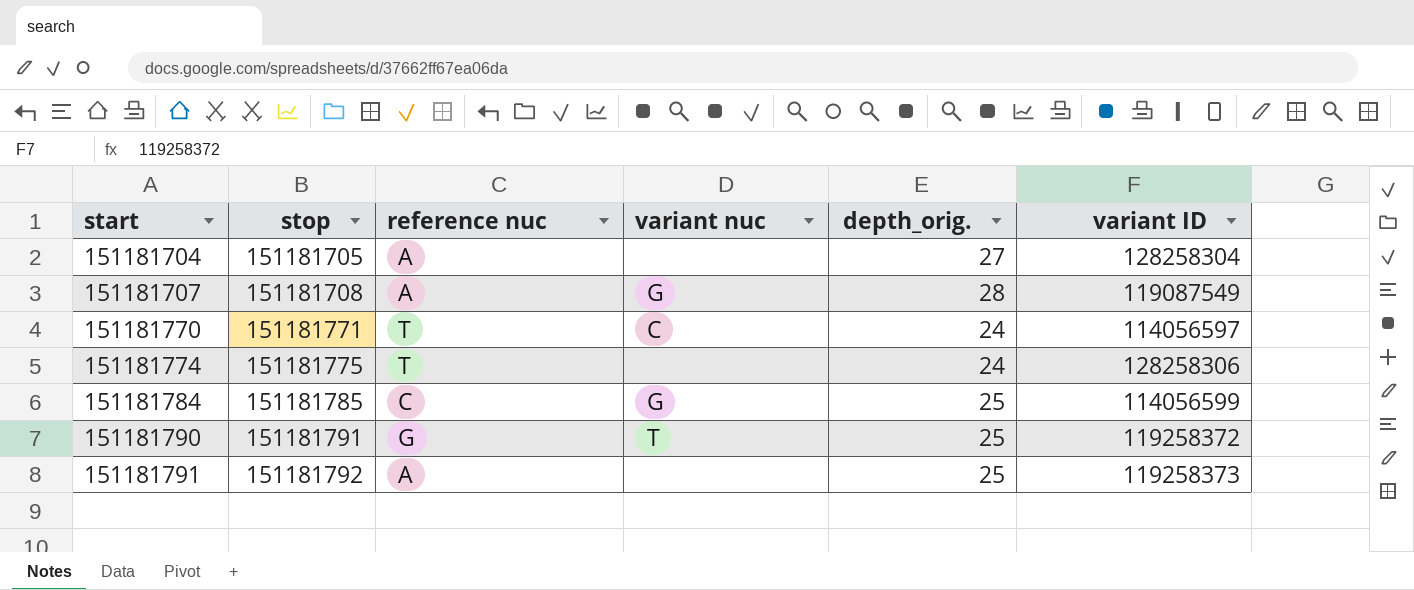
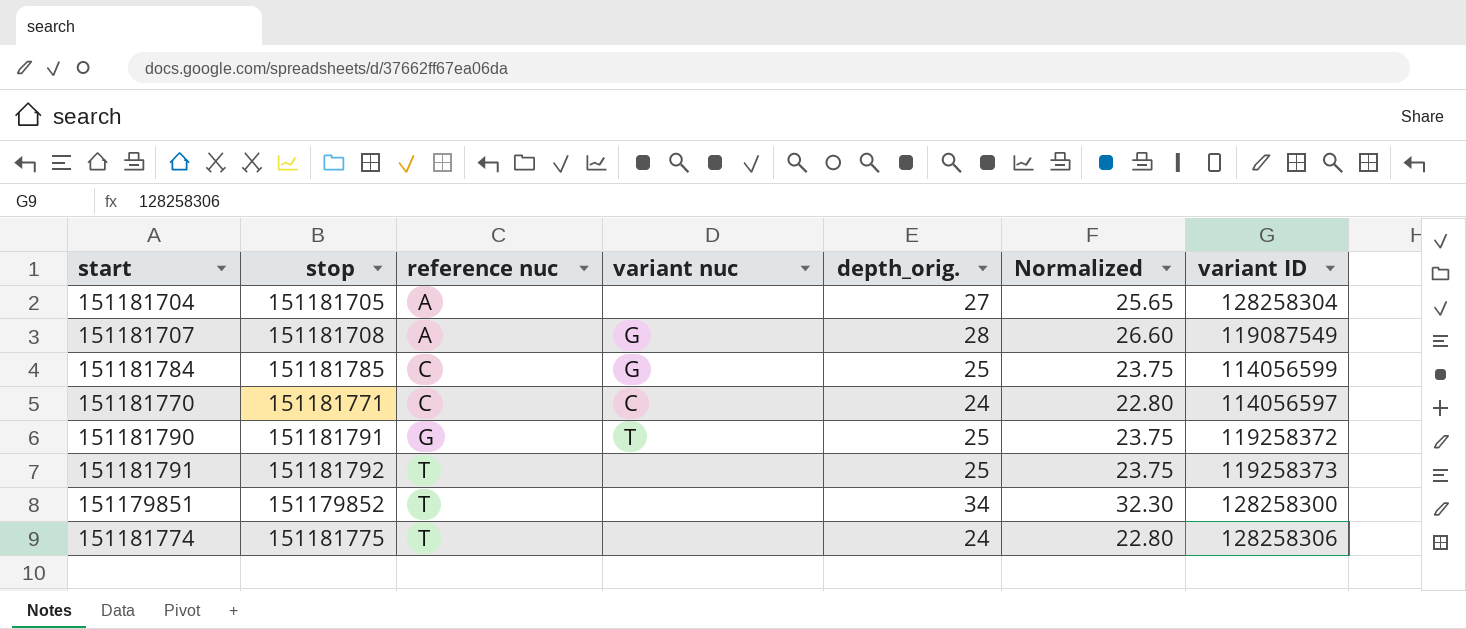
row order: start ascending -> reference nuc ascending
column Normalized | formula: none -> [depth_orig.] * 0.95
151181770 | reference nuc: T -> C
151181791 | reference nuc: A -> T
row 151179851: none -> 151179852 | T | none | 34 | 32.30 | 128258300

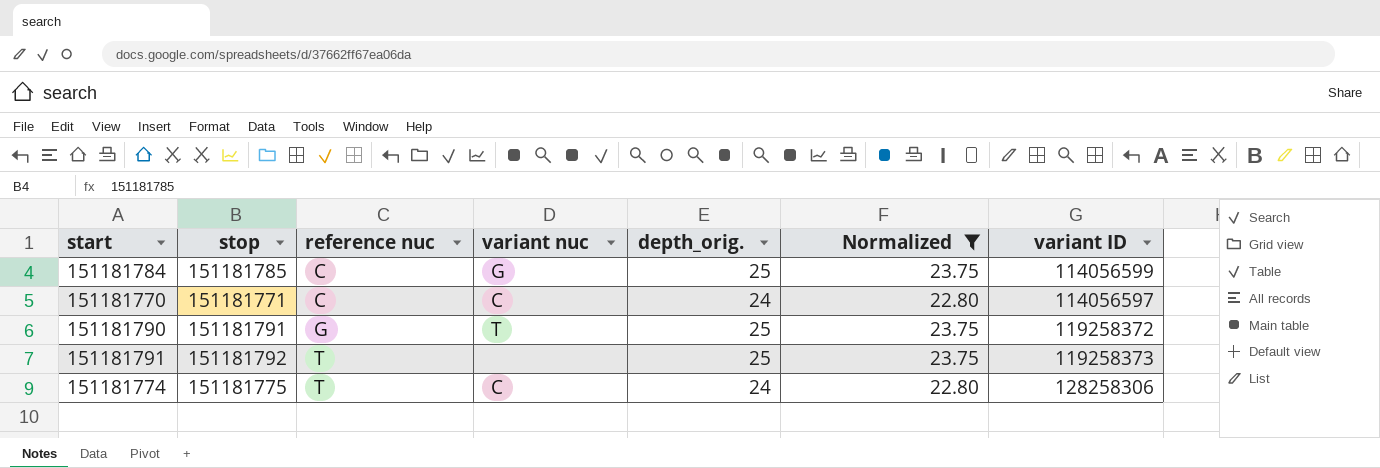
filter: none -> Normalized <= 23.75
151181774 | variant nuc: none -> C

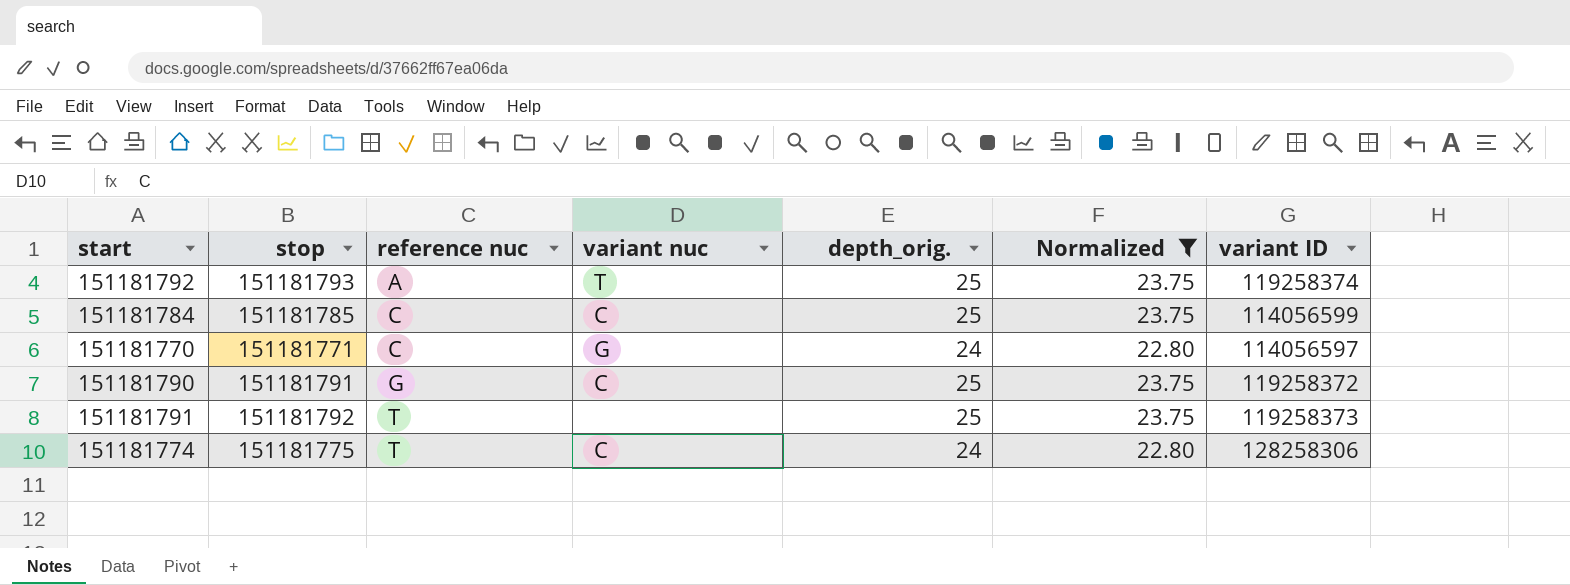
row 151181792: none -> 151181793 | A | T | 25 | 23.75 | 119258374
151181784 | variant nuc: G -> C
151181770 | variant nuc: C -> G
151181790 | variant nuc: T -> C

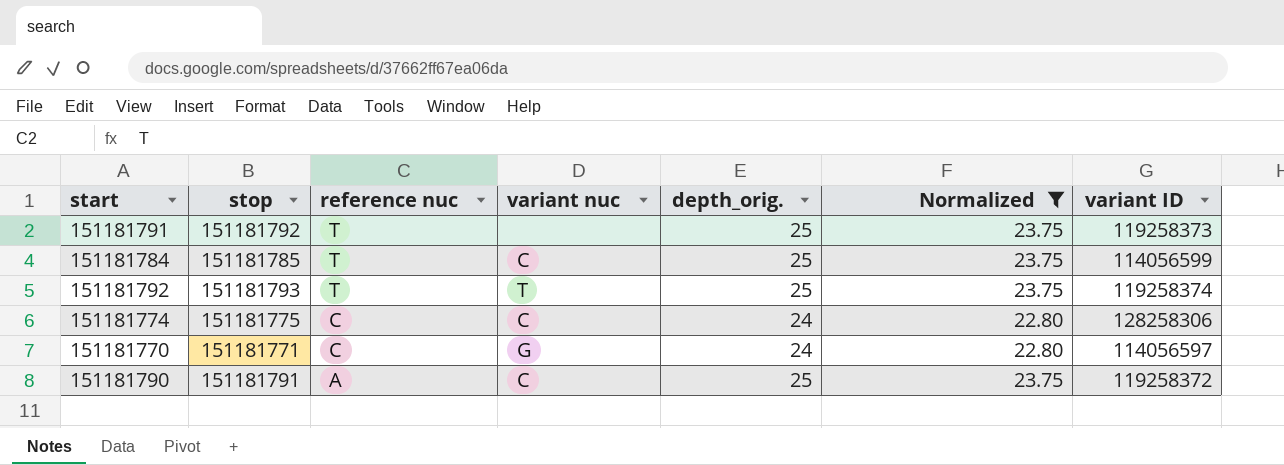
row order: reference nuc ascending -> reference nuc descending
151181784 | reference nuc: C -> T
151181792 | reference nuc: A -> T
151181774 | reference nuc: T -> C
151181790 | reference nuc: G -> A

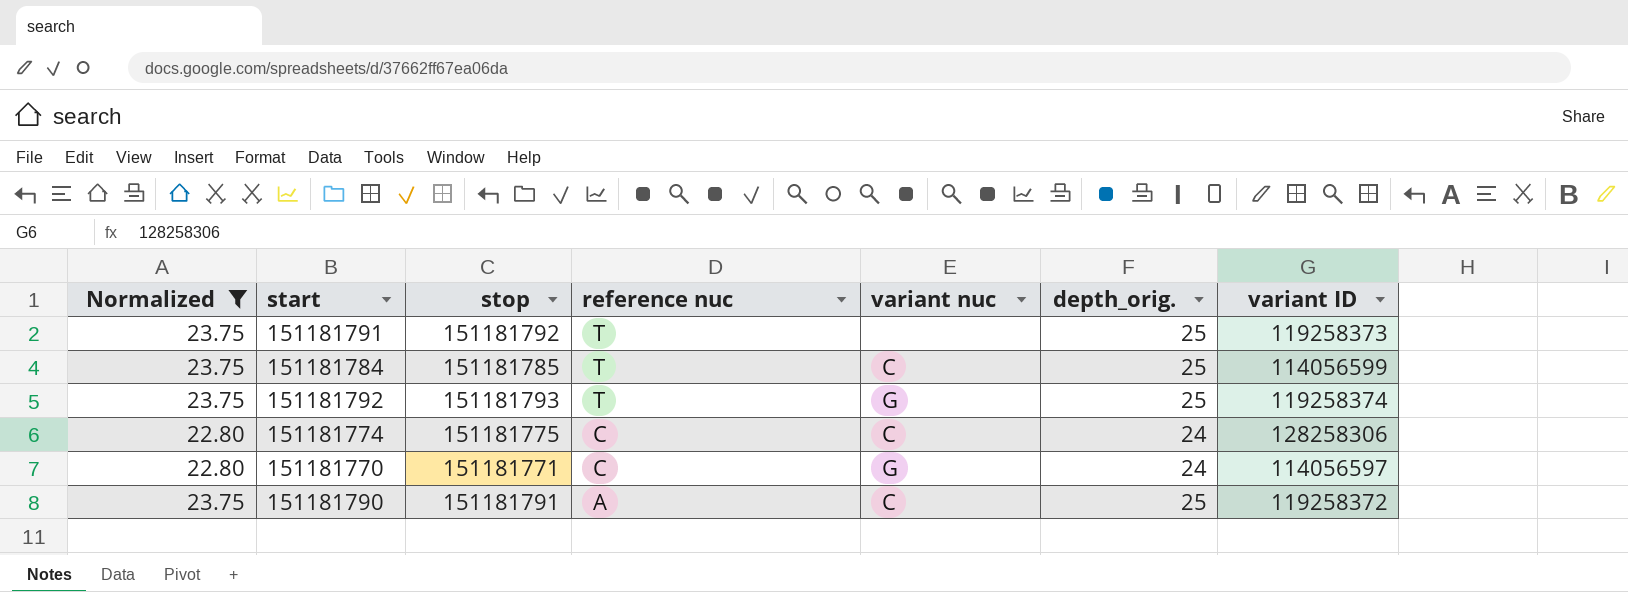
column Normalized | position: 6 -> 1
151181792 | variant nuc: T -> G

